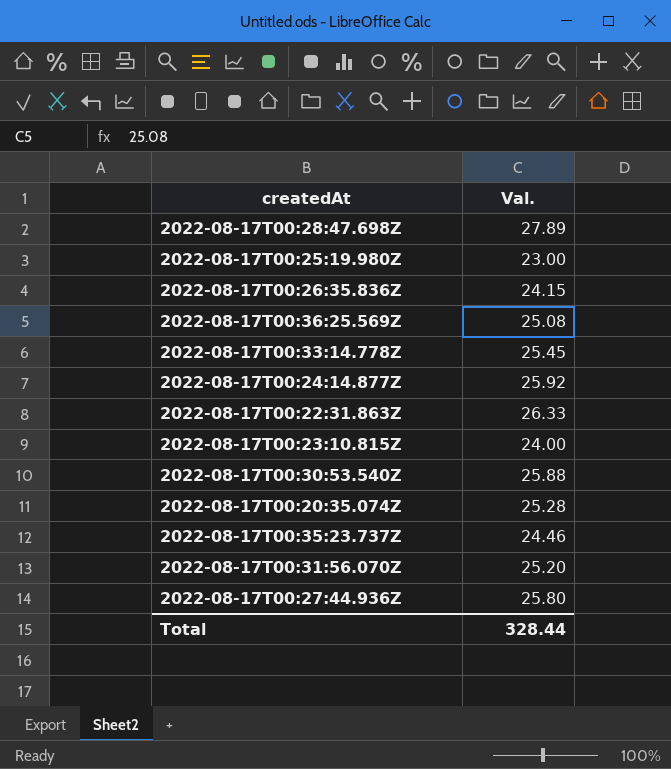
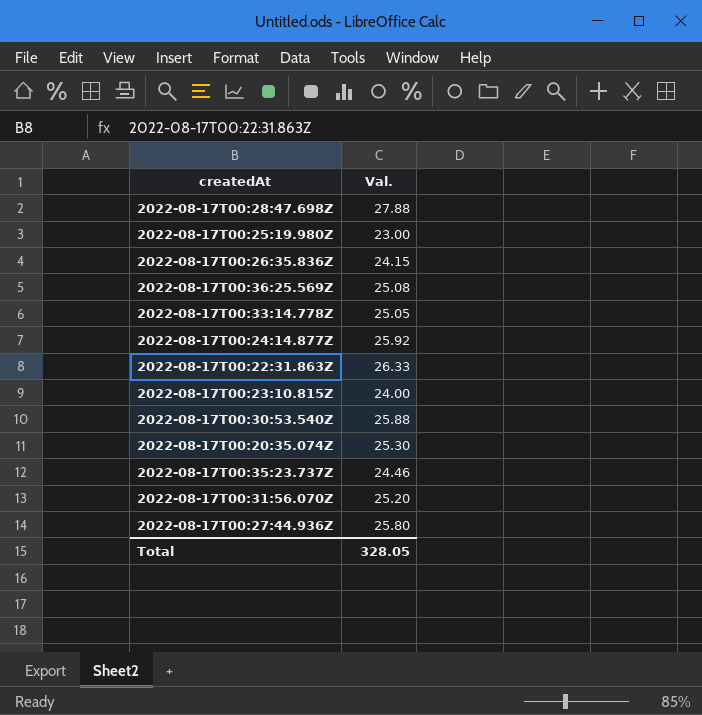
2022-08-17T00:28:47.698Z | Val.: 27.89 -> 27.88
2022-08-17T00:33:14.778Z | Val.: 25.45 -> 25.05
2022-08-17T00:20:35.074Z | Val.: 25.28 -> 25.30
Total | Val.: 328.44 -> 328.05

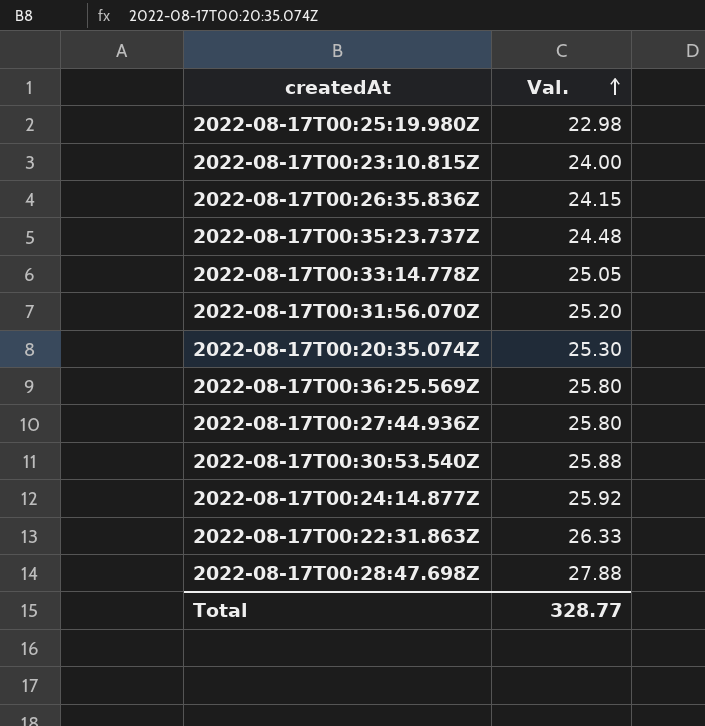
row order: none -> Val. ascending
2022-08-17T00:25:19.980Z | Val.: 23.00 -> 22.98
2022-08-17T00:35:23.737Z | Val.: 24.46 -> 24.48
2022-08-17T00:36:25.569Z | Val.: 25.08 -> 25.80
Total | Val.: 328.05 -> 328.77

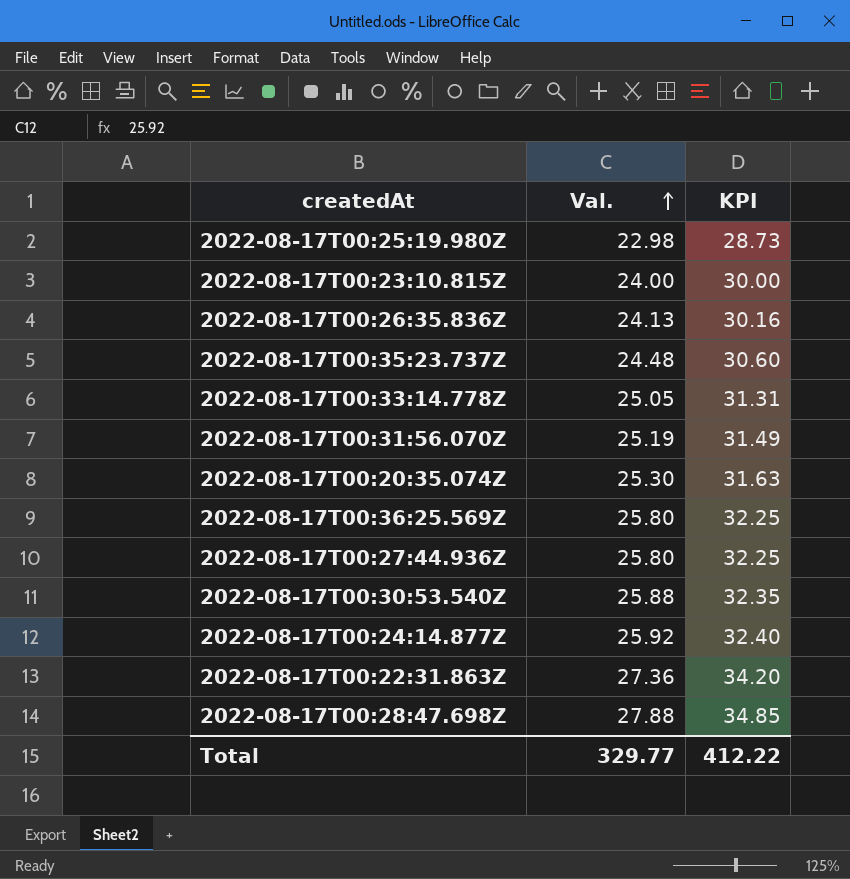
column KPI | formula: none -> [Val.] * 1.25
2022-08-17T00:26:35.836Z | Val.: 24.15 -> 24.13
2022-08-17T00:31:56.070Z | Val.: 25.20 -> 25.19
2022-08-17T00:22:31.863Z | Val.: 26.33 -> 27.36
Total | Val.: 328.77 -> 329.77

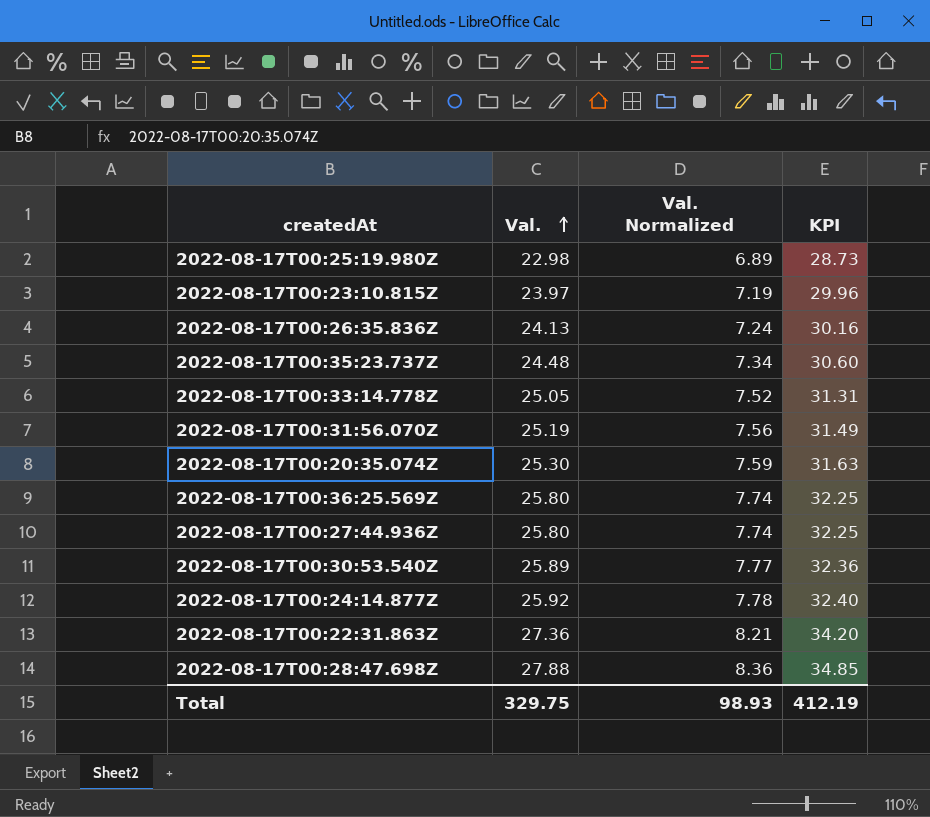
column Val. Normalized | formula: none -> [Val.] * 0.3
2022-08-17T00:23:10.815Z | Val.: 24.00 -> 23.97
2022-08-17T00:23:10.815Z | KPI: 30.00 -> 29.96
2022-08-17T00:30:53.540Z | Val.: 25.88 -> 25.89
2022-08-17T00:30:53.540Z | KPI: 32.35 -> 32.36
Total | Val.: 329.77 -> 329.75
Total | KPI: 412.22 -> 412.19

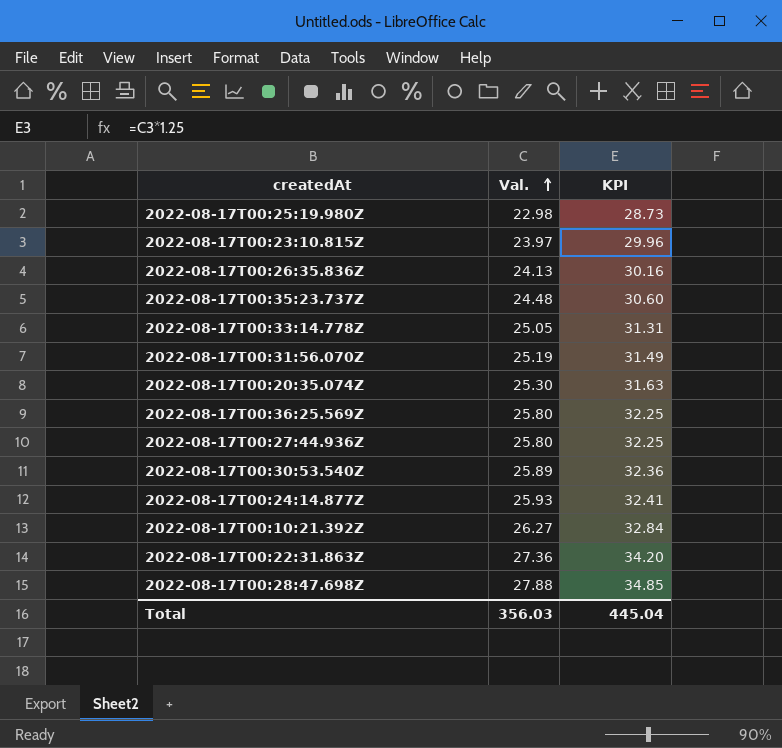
column Val. Normalized | formula: [Val.] * 0.3 -> none
2022-08-17T00:24:14.877Z | Val.: 25.92 -> 25.93
2022-08-17T00:24:14.877Z | KPI: 32.40 -> 32.41
row 2022-08-17T00:10:21.392Z: none -> 26.27 | 32.84
Total | Val.: 329.75 -> 356.03
Total | KPI: 412.19 -> 445.04

